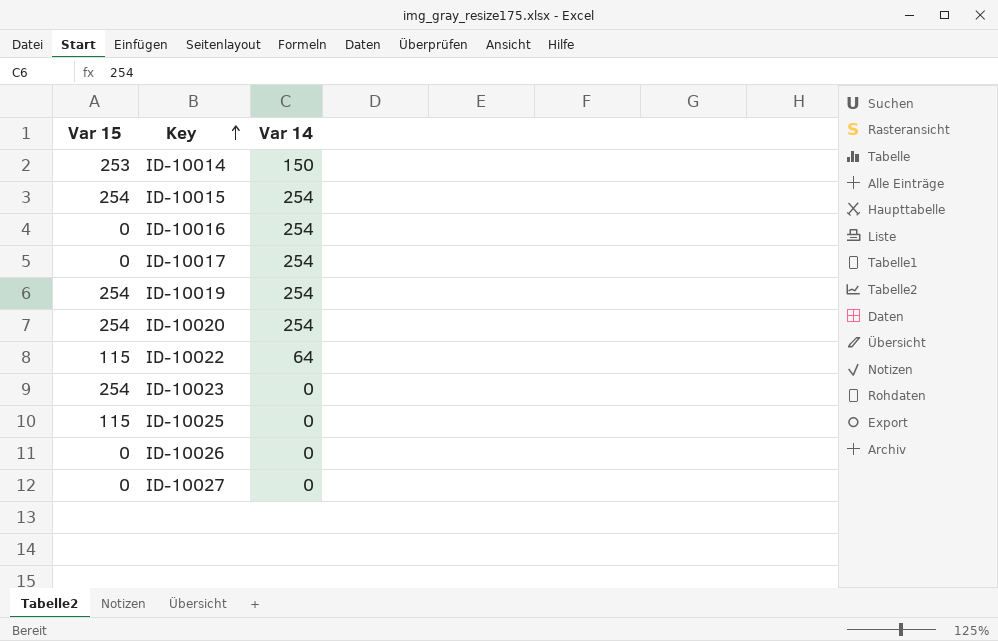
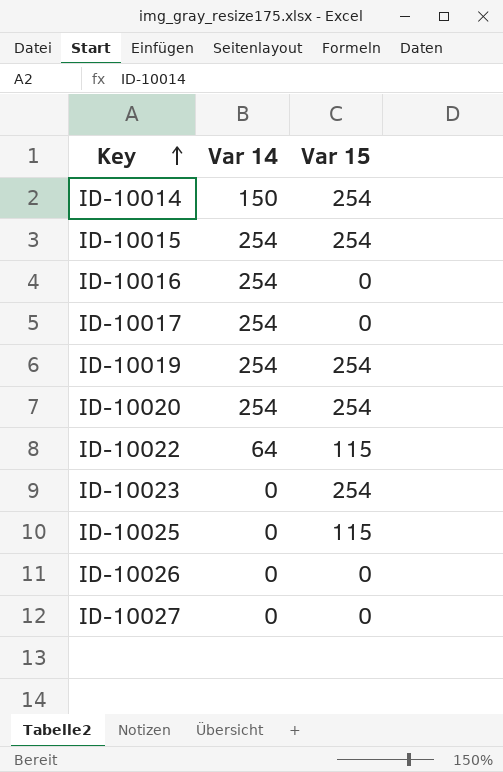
column Var 15 | position: 1 -> 3
ID-10014 | Var 15: 253 -> 254

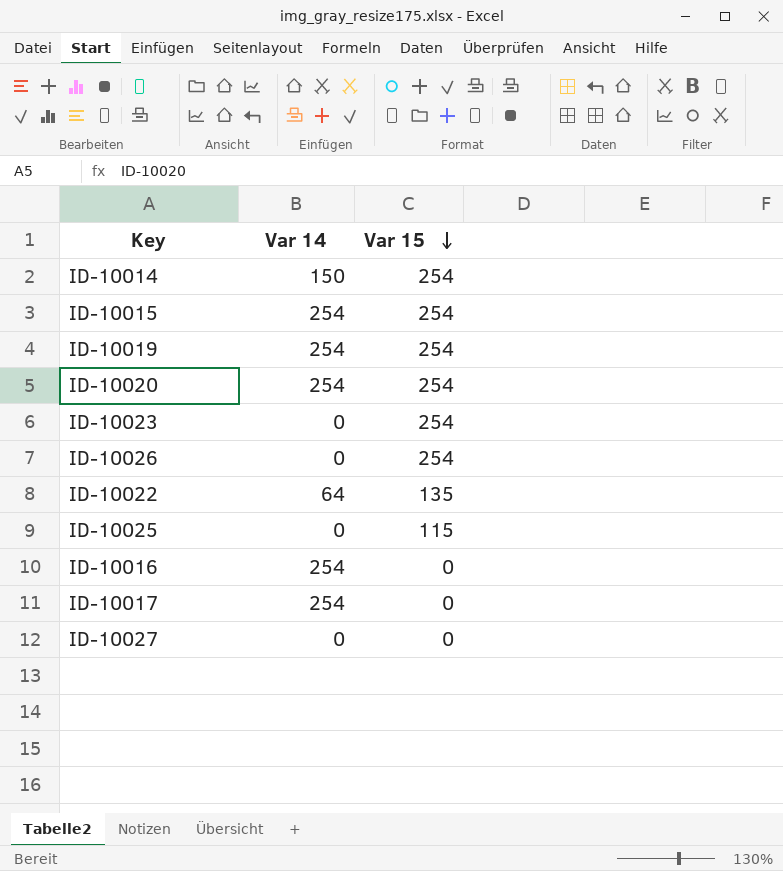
row order: Key ascending -> Var 15 descending
ID-10026 | Var 15: 0 -> 254
ID-10022 | Var 15: 115 -> 135

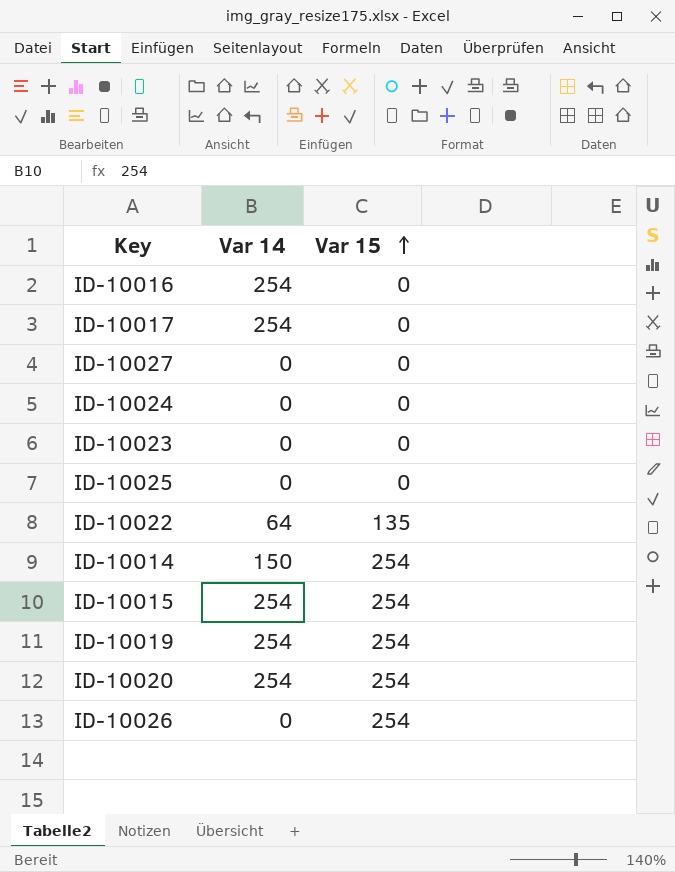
row order: Var 15 descending -> Var 15 ascending
row ID-10024: none -> 0 | 0
ID-10023 | Var 15: 254 -> 0
ID-10025 | Var 15: 115 -> 0

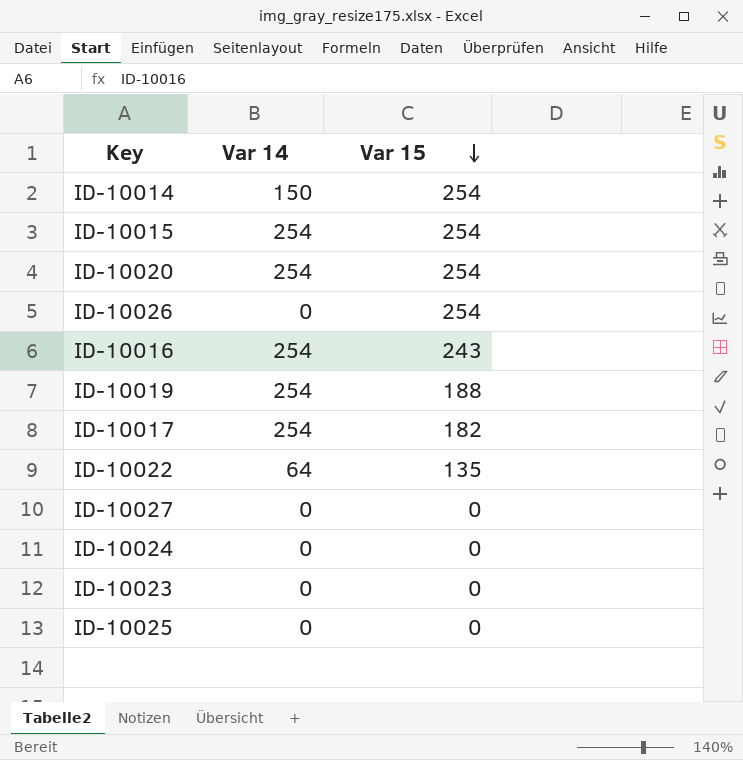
row order: Var 15 ascending -> Var 15 descending
ID-10016 | Var 15: 0 -> 243
ID-10019 | Var 15: 254 -> 188
ID-10017 | Var 15: 0 -> 182

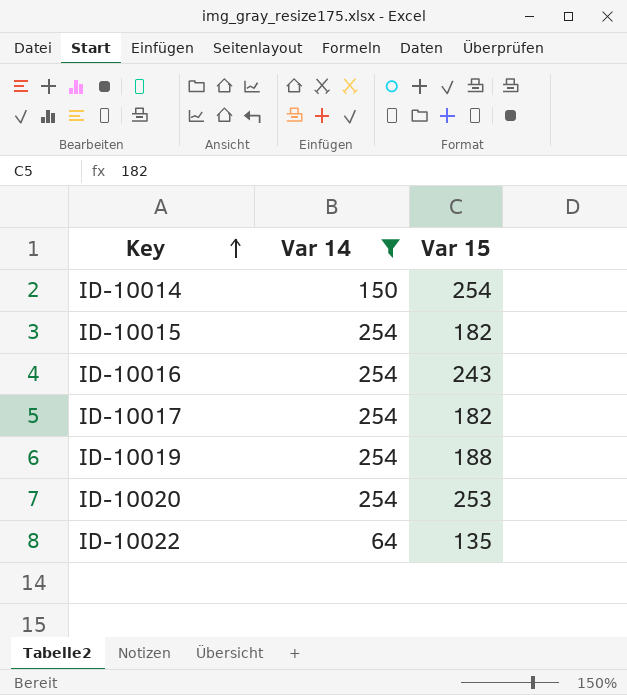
filter: none -> Var 14 != 0
row order: Var 15 descending -> Key ascending
ID-10015 | Var 15: 254 -> 182
ID-10020 | Var 15: 254 -> 253

